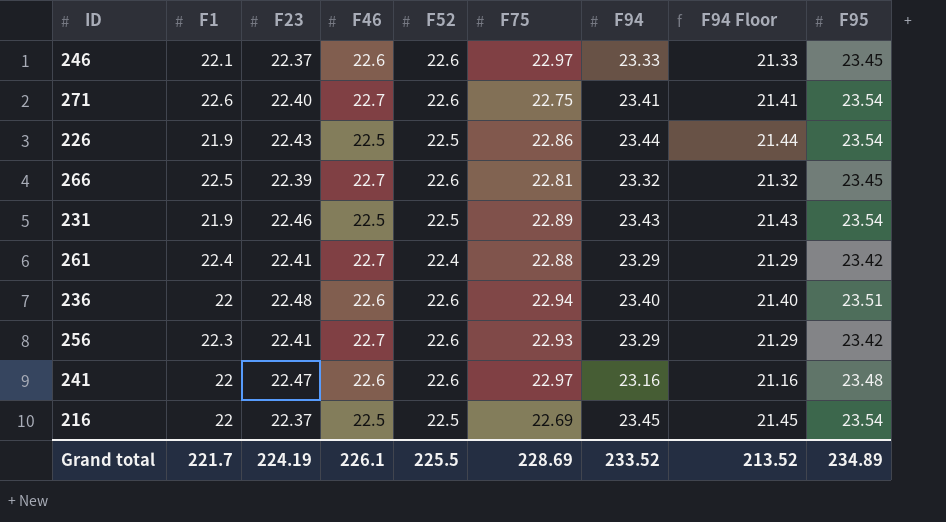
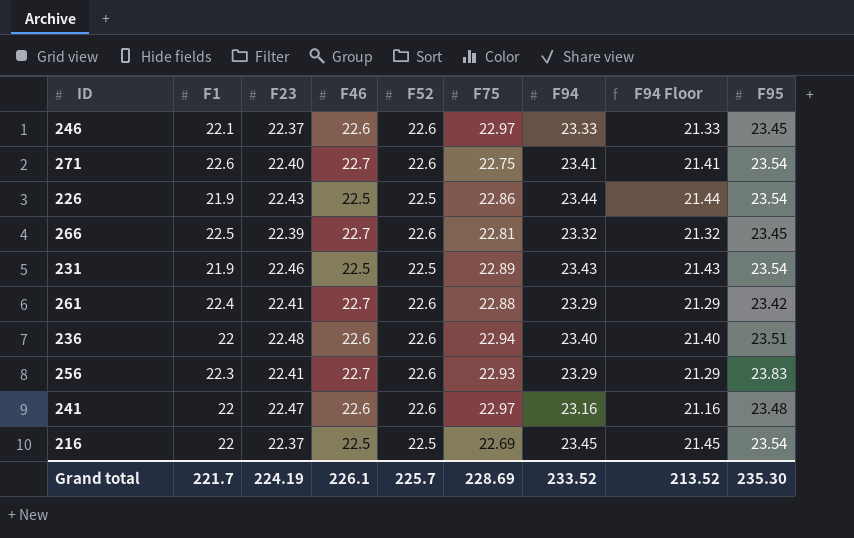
261 | F52: 22.4 -> 22.6
256 | F95: 23.42 -> 23.83
Grand total | F52: 225.5 -> 225.7
Grand total | F95: 234.89 -> 235.30

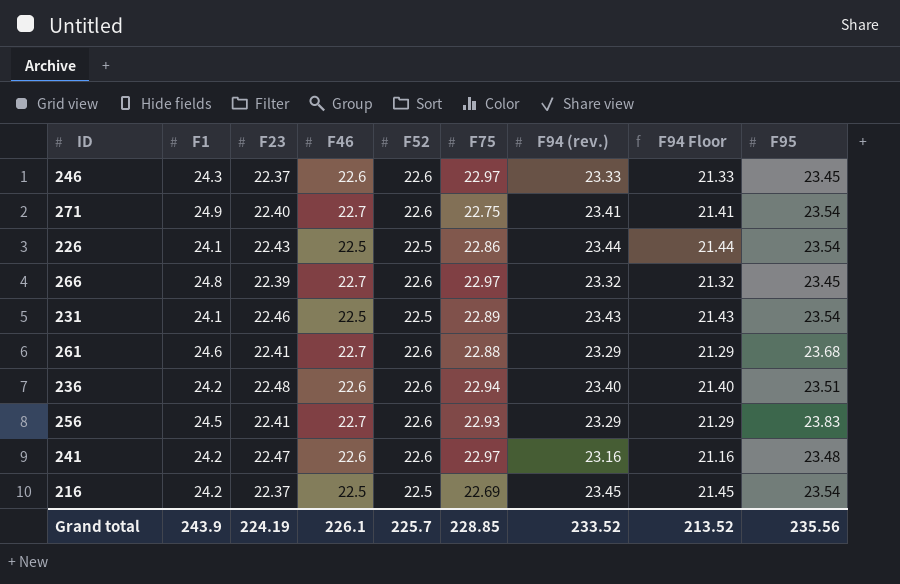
column name: F94 -> F94 (rev.)
246 | F1: 22.1 -> 24.3
271 | F1: 22.6 -> 24.9
226 | F1: 21.9 -> 24.1
266 | F1: 22.5 -> 24.8
266 | F75: 22.81 -> 22.97
231 | F1: 21.9 -> 24.1
261 | F1: 22.4 -> 24.6
261 | F95: 23.42 -> 23.68
236 | F1: 22 -> 24.2
256 | F1: 22.3 -> 24.5
241 | F1: 22 -> 24.2
216 | F1: 22 -> 24.2
Grand total | F1: 221.7 -> 243.9
Grand total | F75: 228.69 -> 228.85
Grand total | F95: 235.30 -> 235.56

